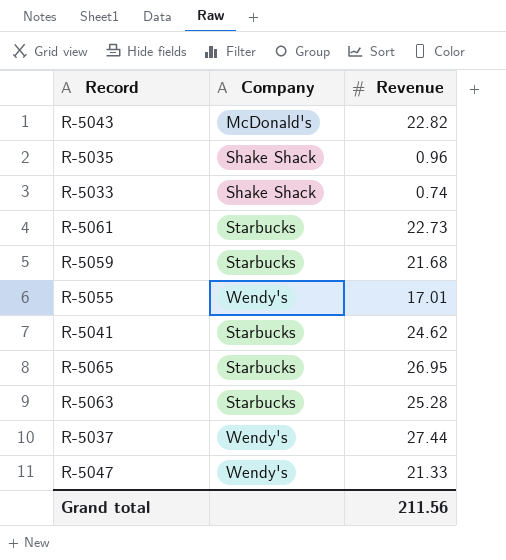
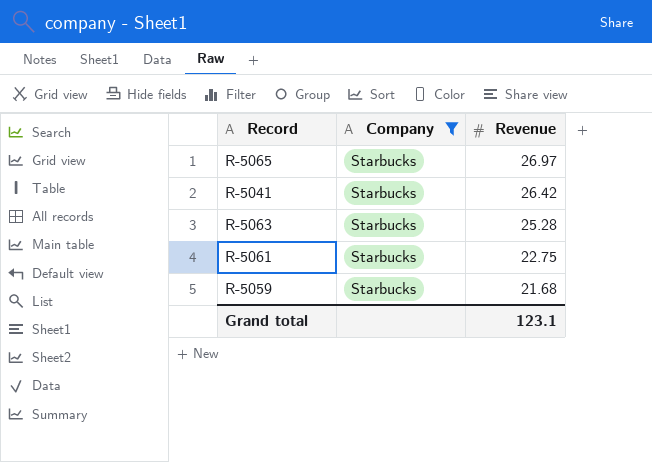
filter: none -> Company = Starbucks
row order: none -> Revenue descending
R-5065 | Revenue: 26.95 -> 26.97
R-5041 | Revenue: 24.62 -> 26.42
R-5061 | Revenue: 22.73 -> 22.75
Grand total | Revenue: 211.56 -> 123.1

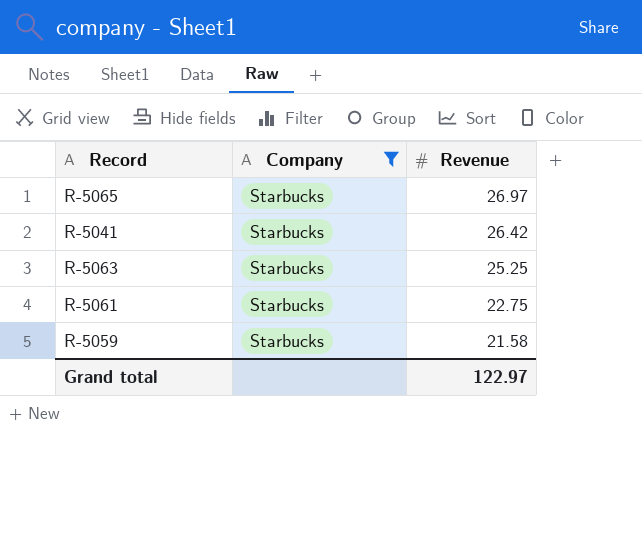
R-5063 | Revenue: 25.28 -> 25.25
R-5059 | Revenue: 21.68 -> 21.58
Grand total | Revenue: 123.1 -> 122.97

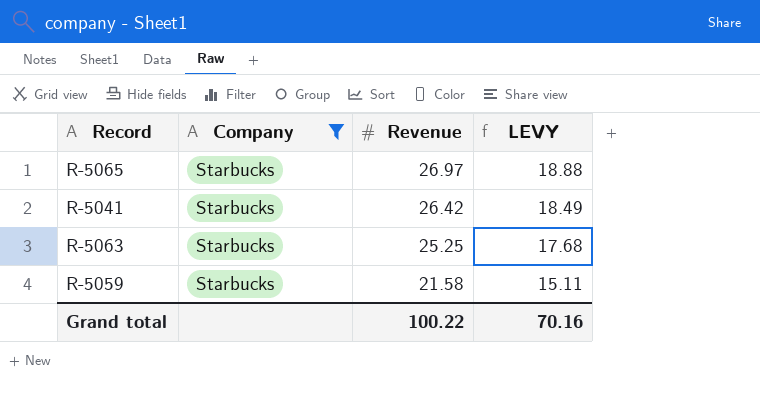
column LEVY | formula: none -> [Revenue] * 0.7
row R-5061: Starbucks | 22.75 -> none
Grand total | Revenue: 122.97 -> 100.22

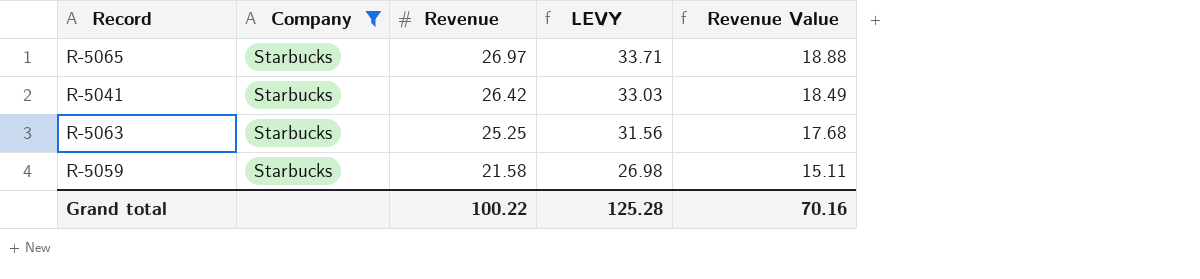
column LEVY | formula: [Revenue] * 0.7 -> [Revenue] * 1.25
column Revenue Value | formula: none -> [Revenue] * 0.7
Grand total | LEVY: 70.16 -> 125.28

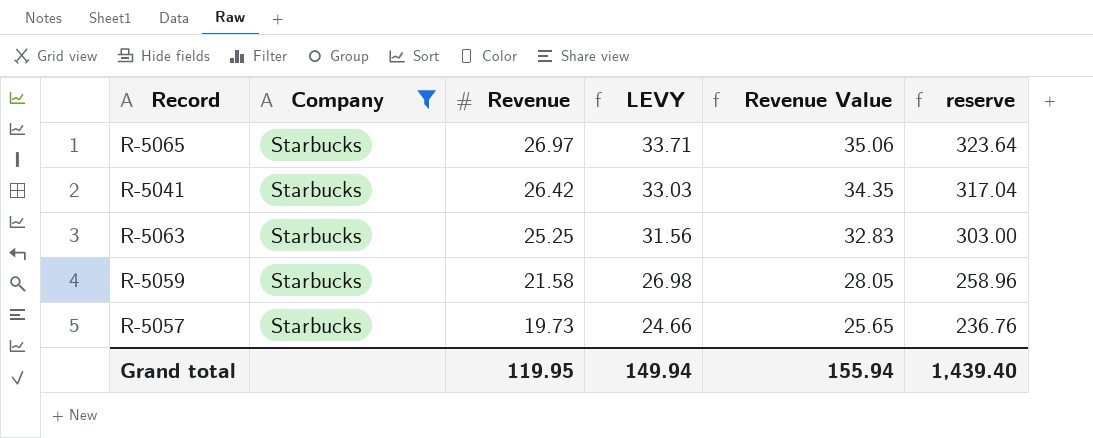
column Revenue Value | formula: [Revenue] * 0.7 -> [Revenue] * 1.3
column reserve | formula: none -> [Revenue] * 12
row R-5057: none -> Starbucks | 19.73 | 24.66 | 25.65 | 236.76
Grand total | Revenue: 100.22 -> 119.95
Grand total | LEVY: 125.28 -> 149.94
Grand total | Revenue Value: 70.16 -> 155.94

